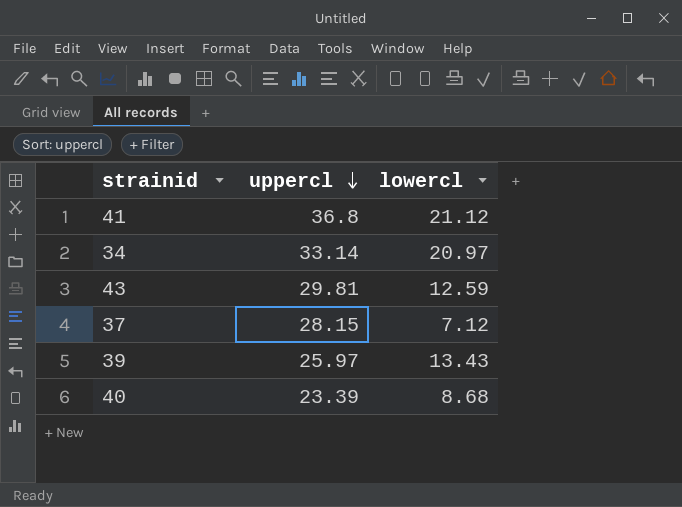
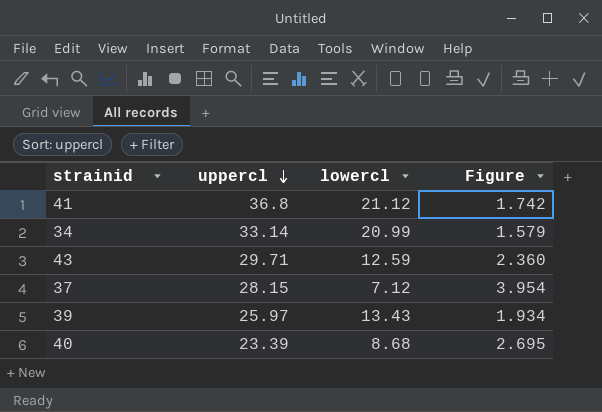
column Figure | formula: none -> [uppercl] / [lowercl]
34 | lowercl: 20.97 -> 20.99
43 | uppercl: 29.81 -> 29.71

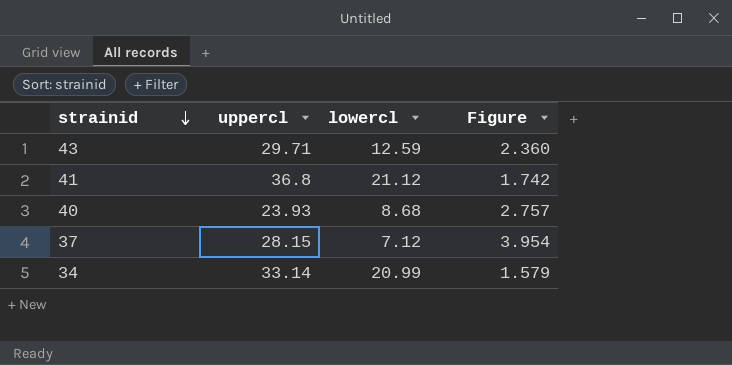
row order: uppercl descending -> strainid descending
row 39: 25.97 | 13.43 | 1.934 -> none
40 | uppercl: 23.39 -> 23.93
40 | Figure: 2.695 -> 2.757

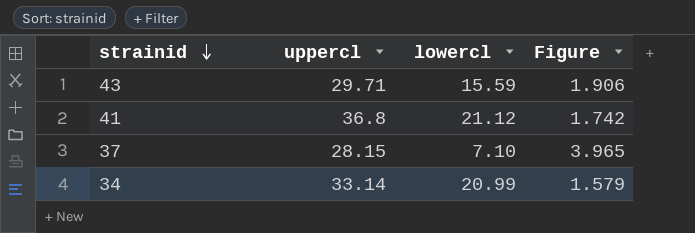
row 40: 23.93 | 8.68 | 2.757 -> none
43 | lowercl: 12.59 -> 15.59
43 | Figure: 2.360 -> 1.906
37 | lowercl: 7.12 -> 7.10
37 | Figure: 3.954 -> 3.965

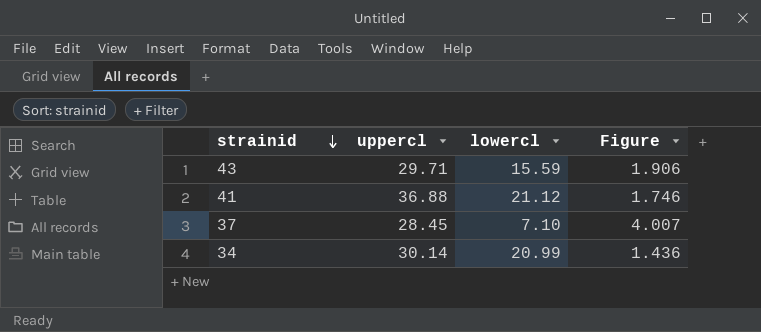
41 | uppercl: 36.8 -> 36.88
41 | Figure: 1.742 -> 1.746
37 | uppercl: 28.15 -> 28.45
37 | Figure: 3.965 -> 4.007
34 | uppercl: 33.14 -> 30.14
34 | Figure: 1.579 -> 1.436

